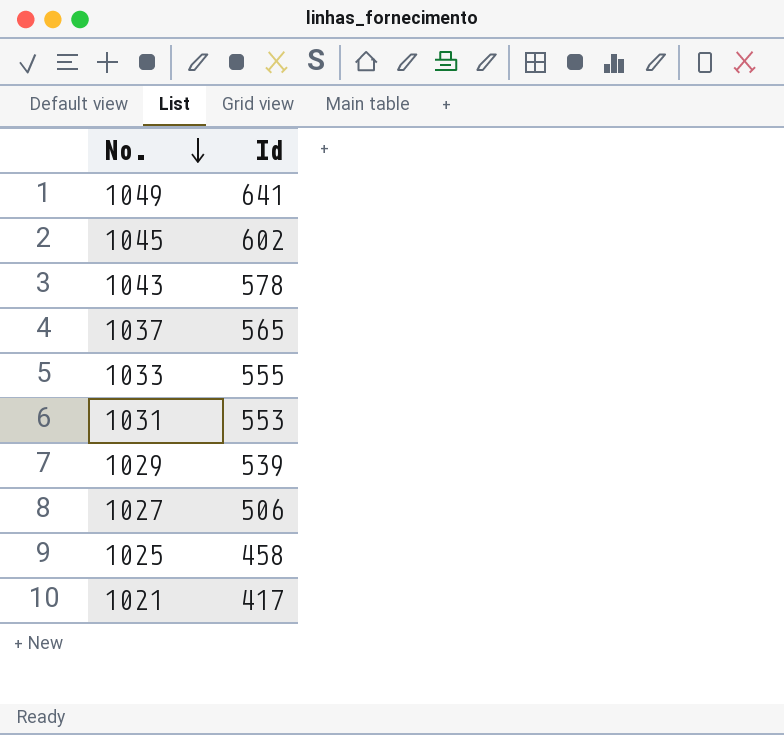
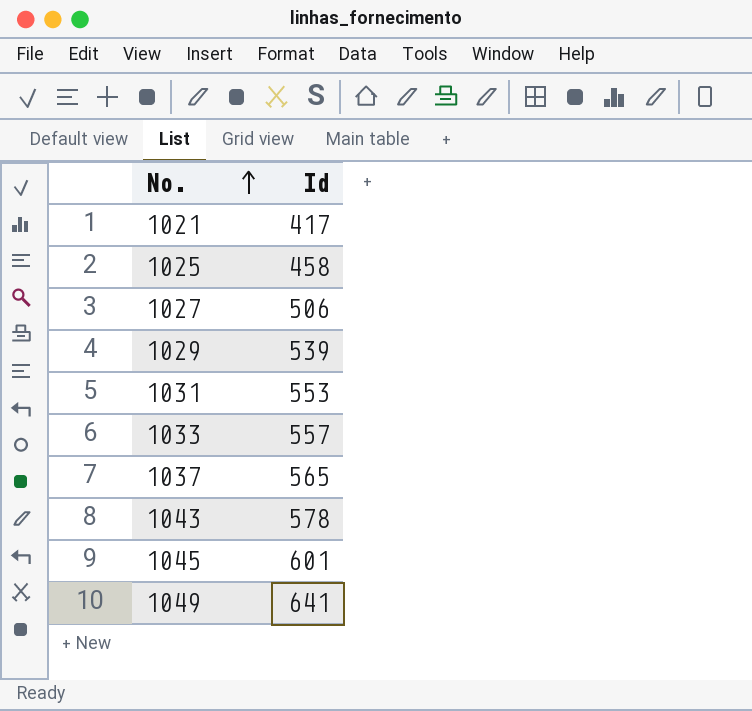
row order: No. descending -> No. ascending
1033 | Id: 555 -> 557
1045 | Id: 602 -> 601

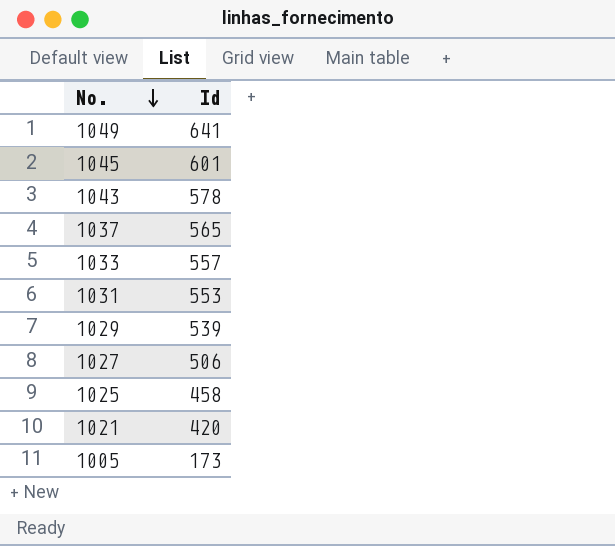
row order: No. ascending -> No. descending
1021 | Id: 417 -> 420
row 1005: none -> 173

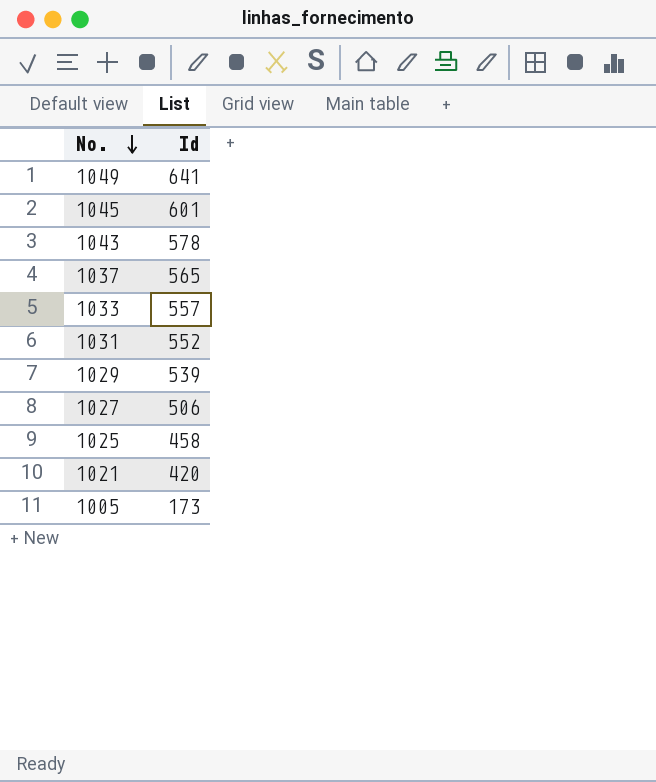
1031 | Id: 553 -> 552

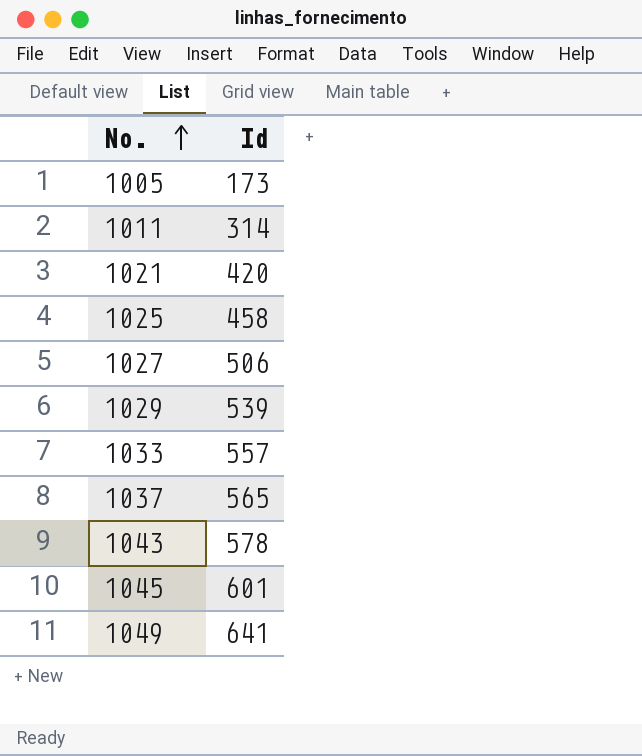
row order: No. descending -> No. ascending
row 1031: 552 -> none
row 1011: none -> 314

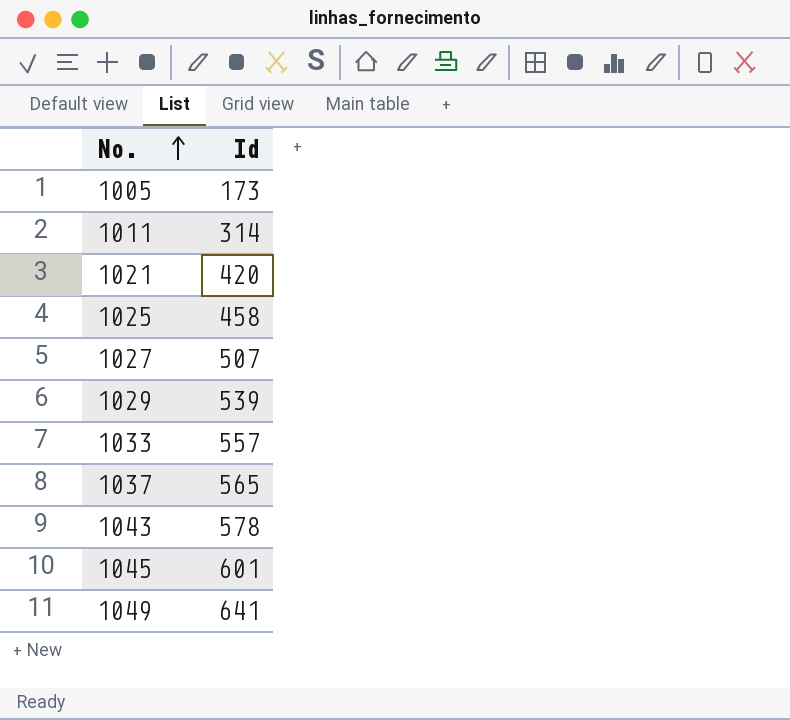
1027 | Id: 506 -> 507

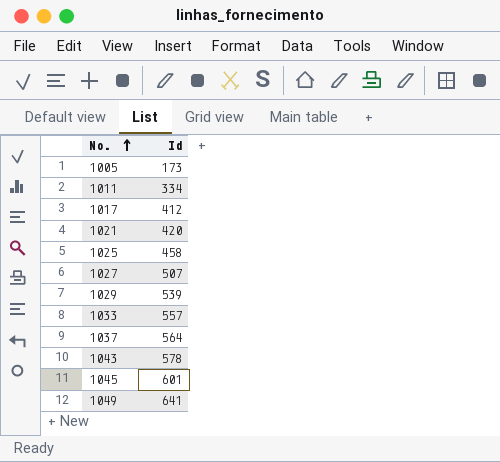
1011 | Id: 314 -> 334
row 1017: none -> 412
1037 | Id: 565 -> 564

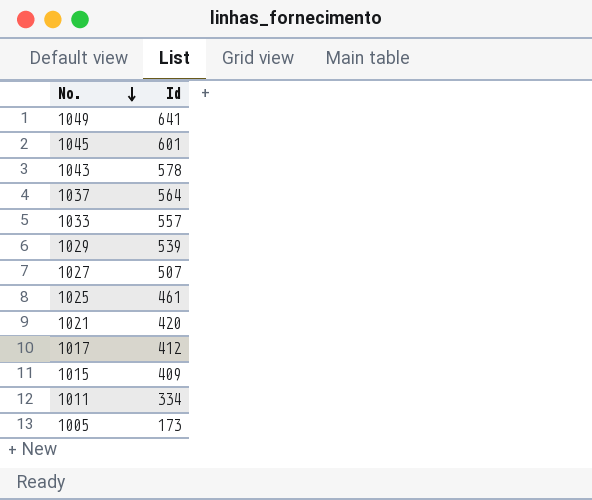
row order: No. ascending -> No. descending
1025 | Id: 458 -> 461
row 1015: none -> 409

